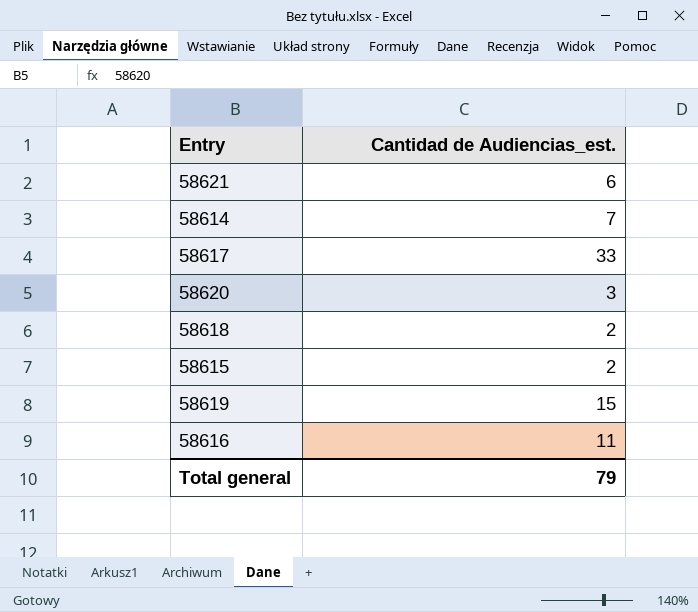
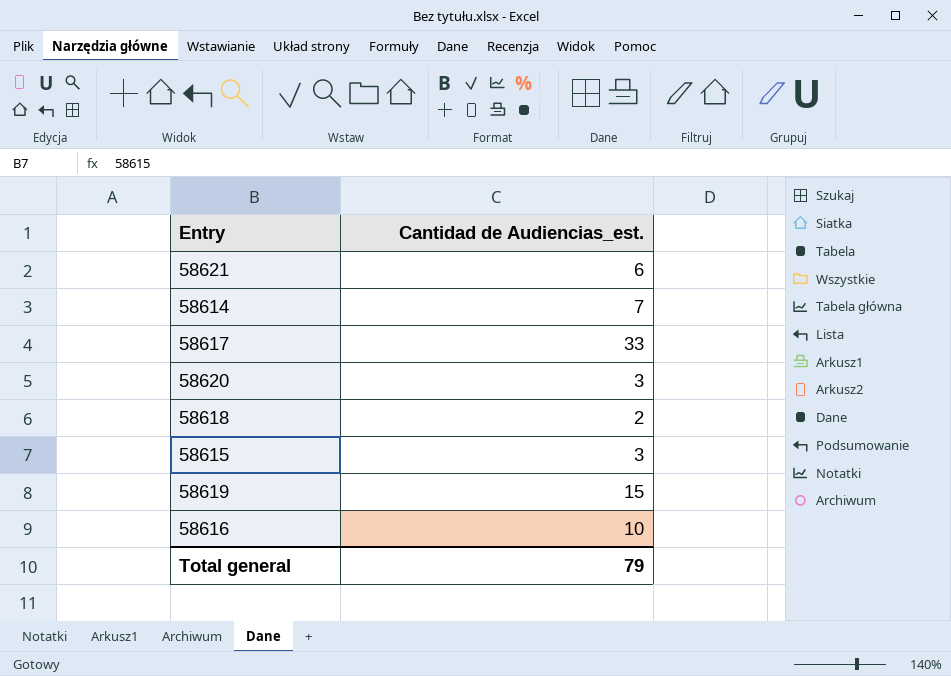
58615 | Cantidad de Audiencias_est.: 2 -> 3
58616 | Cantidad de Audiencias_est.: 11 -> 10

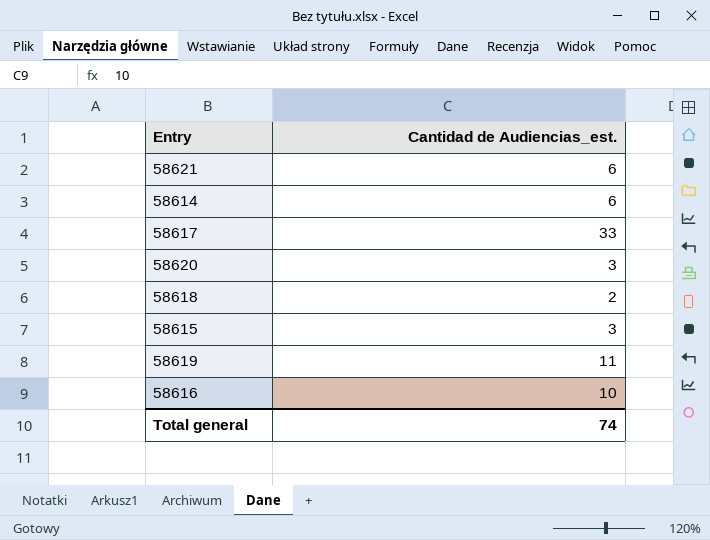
58614 | Cantidad de Audiencias_est.: 7 -> 6
58619 | Cantidad de Audiencias_est.: 15 -> 11
Total general | Cantidad de Audiencias_est.: 79 -> 74

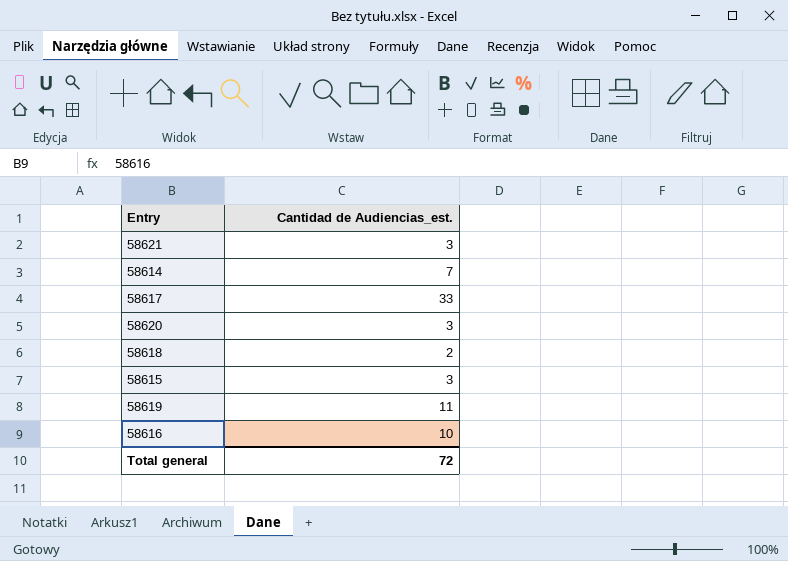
58621 | Cantidad de Audiencias_est.: 6 -> 3
58614 | Cantidad de Audiencias_est.: 6 -> 7
Total general | Cantidad de Audiencias_est.: 74 -> 72

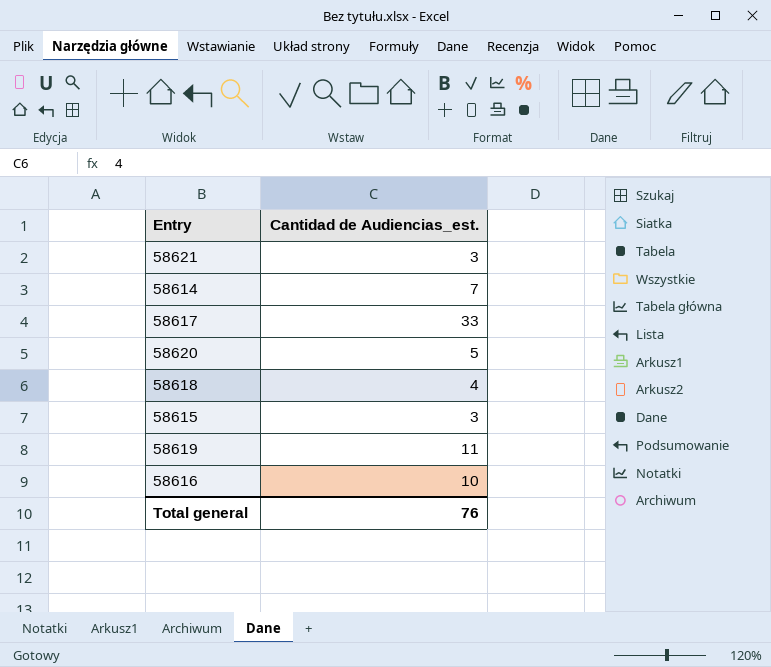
58620 | Cantidad de Audiencias_est.: 3 -> 5
58618 | Cantidad de Audiencias_est.: 2 -> 4
Total general | Cantidad de Audiencias_est.: 72 -> 76

